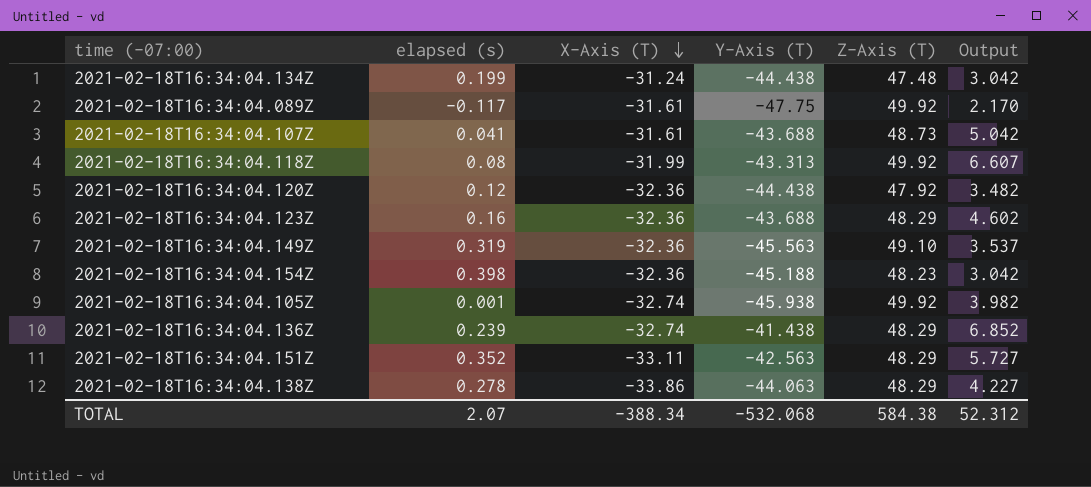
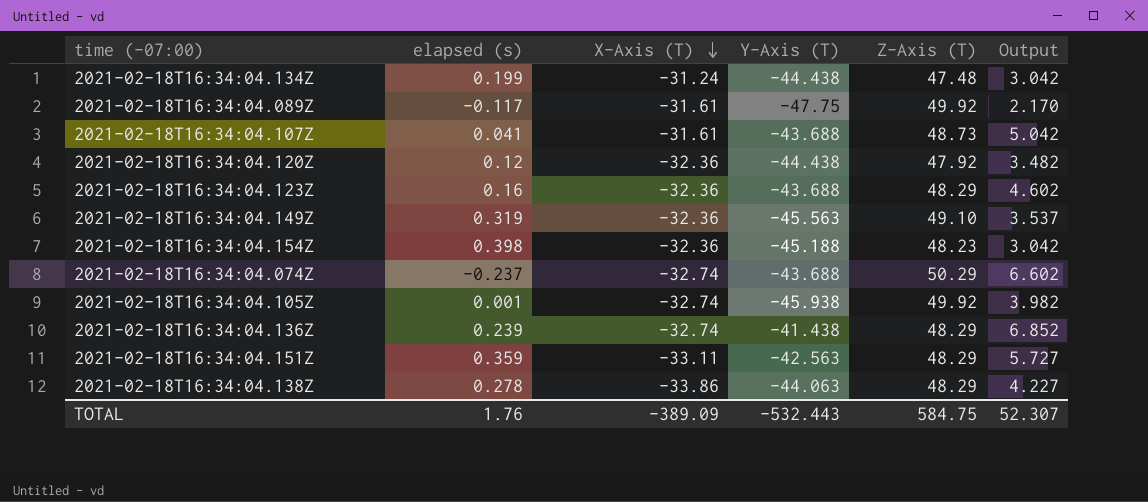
row 2021-02-18T16:34:04.118Z: 0.08 | -31.99 | -43.313 | 49.92 | 6.607 -> none
row 2021-02-18T16:34:04.074Z: none -> -0.237 | -32.74 | -43.688 | 50.29 | 6.602
2021-02-18T16:34:04.151Z | elapsed (s): 0.352 -> 0.359
TOTAL | elapsed (s): 2.07 -> 1.76
TOTAL | X-Axis (T): -388.34 -> -389.09
TOTAL | Y-Axis (T): -532.068 -> -532.443
TOTAL | Z-Axis (T): 584.38 -> 584.75
TOTAL | Output: 52.312 -> 52.307

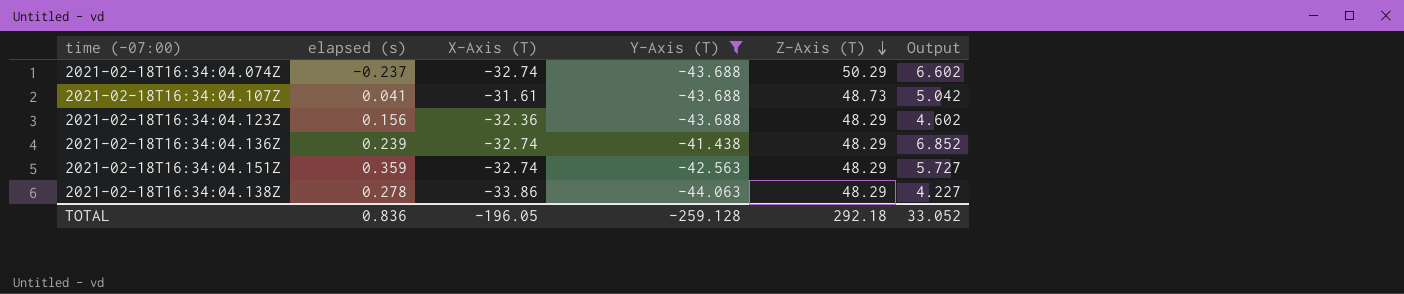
filter: none -> Y-Axis (T) >= -44.063
row order: X-Axis (T) descending -> Z-Axis (T) descending
2021-02-18T16:34:04.123Z | elapsed (s): 0.16 -> 0.156
2021-02-18T16:34:04.151Z | X-Axis (T): -33.11 -> -32.74
TOTAL | elapsed (s): 1.76 -> 0.836
TOTAL | X-Axis (T): -389.09 -> -196.05
TOTAL | Y-Axis (T): -532.443 -> -259.128
TOTAL | Z-Axis (T): 584.75 -> 292.18
TOTAL | Output: 52.307 -> 33.052

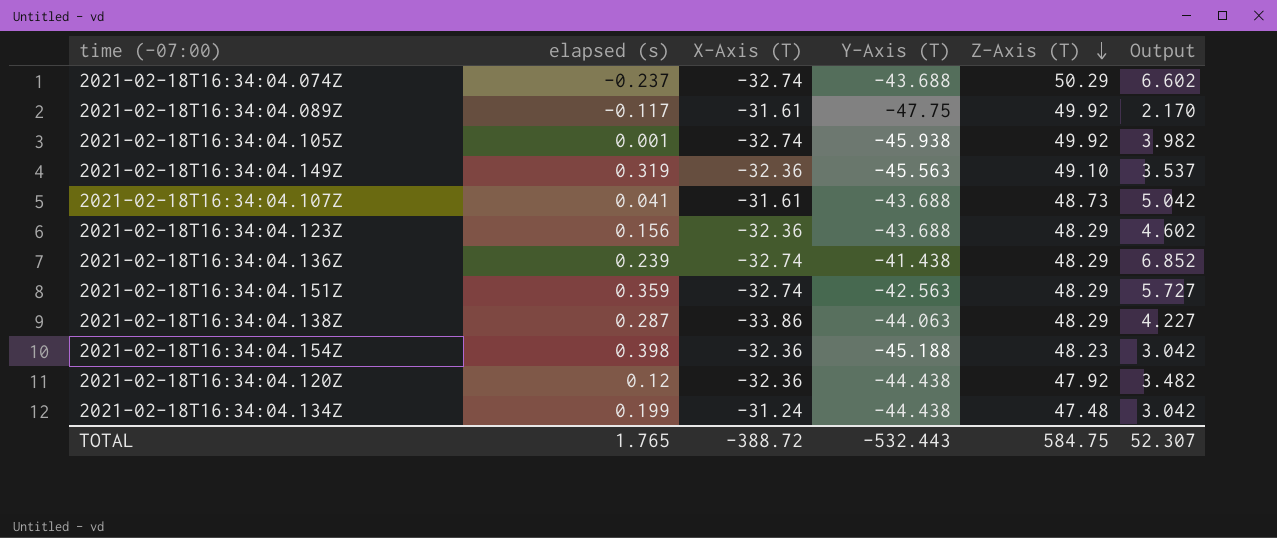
filter: Y-Axis (T) >= -44.063 -> none
2021-02-18T16:34:04.138Z | elapsed (s): 0.278 -> 0.287
TOTAL | elapsed (s): 0.836 -> 1.765
TOTAL | X-Axis (T): -196.05 -> -388.72
TOTAL | Y-Axis (T): -259.128 -> -532.443
TOTAL | Z-Axis (T): 292.18 -> 584.75
TOTAL | Output: 33.052 -> 52.307

